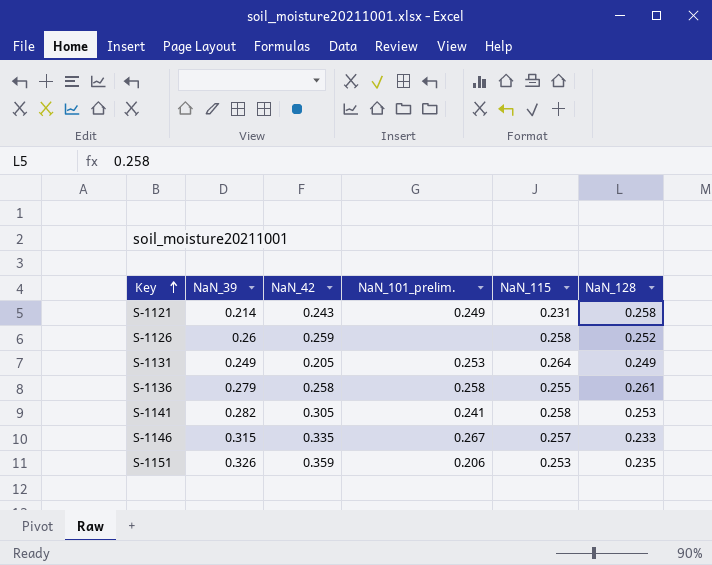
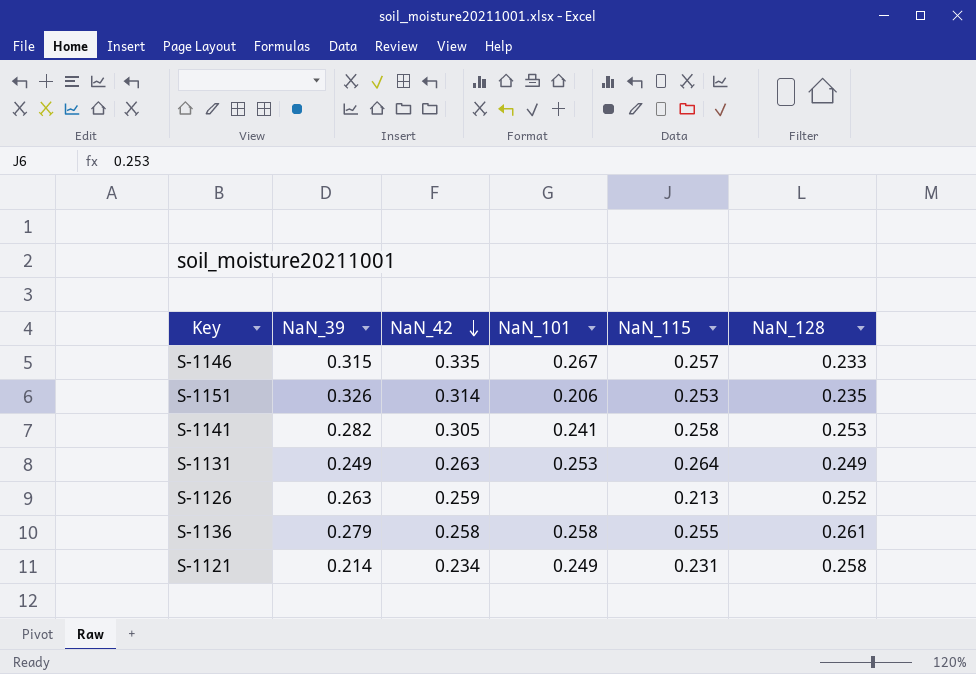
row order: Key ascending -> NaN_42 descending
column name: NaN_101_prelim. -> NaN_101
S-1151 | NaN_42: 0.359 -> 0.314
S-1131 | NaN_42: 0.205 -> 0.263
S-1126 | NaN_39: 0.26 -> 0.263
S-1126 | NaN_115: 0.258 -> 0.213
S-1121 | NaN_42: 0.243 -> 0.234

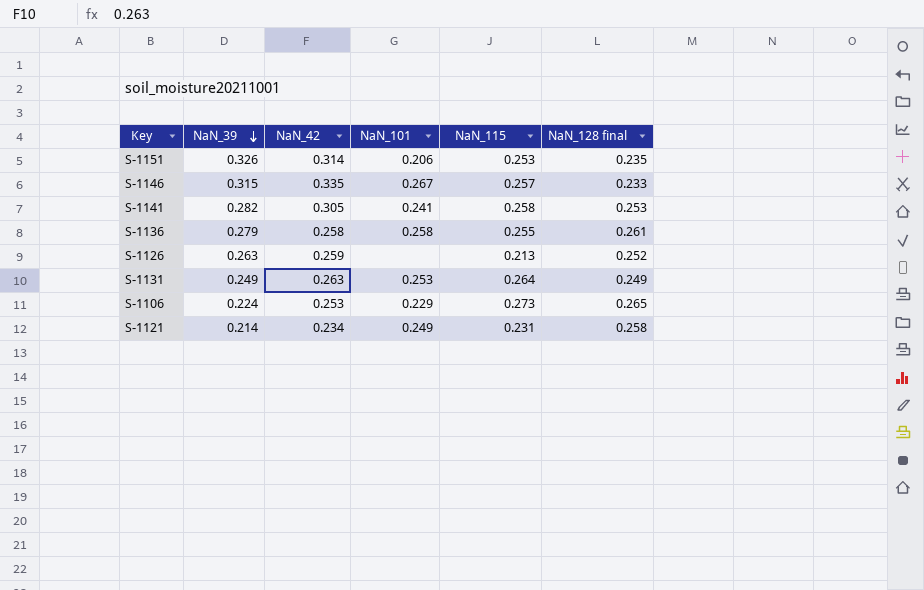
row order: NaN_42 descending -> NaN_39 descending
column name: NaN_128 -> NaN_128 final
row S-1106: none -> 0.224 | 0.253 | 0.229 | 0.273 | 0.265

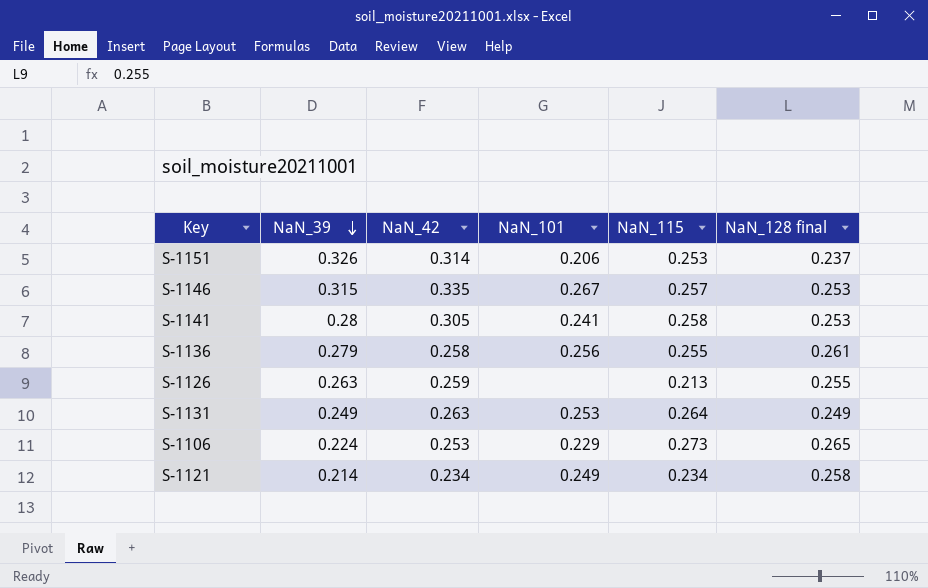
S-1151 | NaN_128 final: 0.235 -> 0.237
S-1146 | NaN_128 final: 0.233 -> 0.253
S-1141 | NaN_39: 0.282 -> 0.28
S-1136 | NaN_101: 0.258 -> 0.256
S-1126 | NaN_128 final: 0.252 -> 0.255
S-1121 | NaN_115: 0.231 -> 0.234

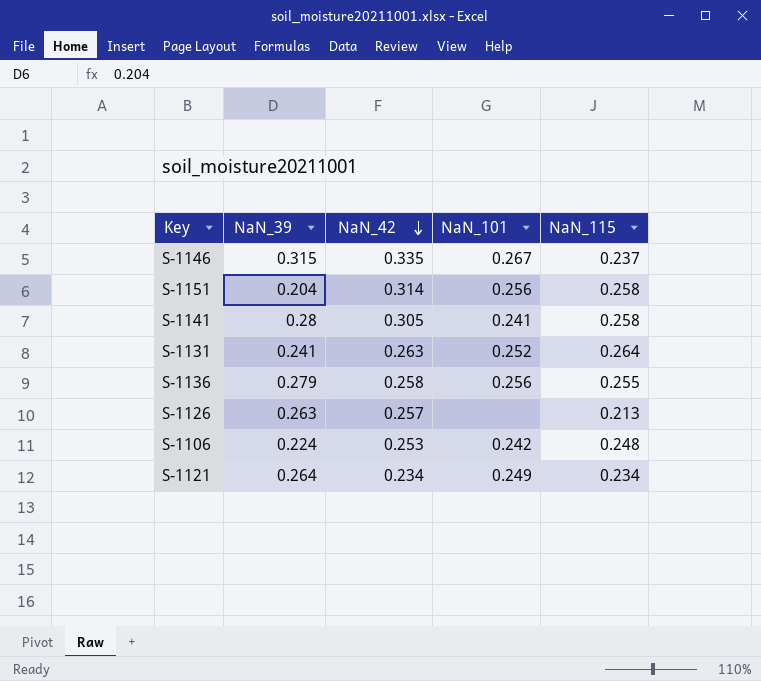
row order: NaN_39 descending -> NaN_42 descending
column NaN_128 final | position: 6 -> none
S-1146 | NaN_115: 0.257 -> 0.237
S-1151 | NaN_39: 0.326 -> 0.204
S-1151 | NaN_101: 0.206 -> 0.256
S-1151 | NaN_115: 0.253 -> 0.258
S-1131 | NaN_39: 0.249 -> 0.241
S-1131 | NaN_101: 0.253 -> 0.252
S-1126 | NaN_42: 0.259 -> 0.257
S-1106 | NaN_101: 0.229 -> 0.242
S-1106 | NaN_115: 0.273 -> 0.248
S-1121 | NaN_39: 0.214 -> 0.264

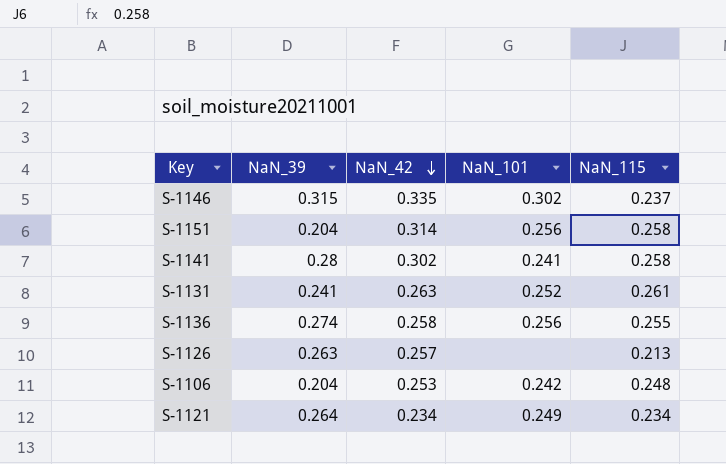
S-1146 | NaN_101: 0.267 -> 0.302
S-1141 | NaN_42: 0.305 -> 0.302
S-1131 | NaN_115: 0.264 -> 0.261
S-1136 | NaN_39: 0.279 -> 0.274
S-1106 | NaN_39: 0.224 -> 0.204

